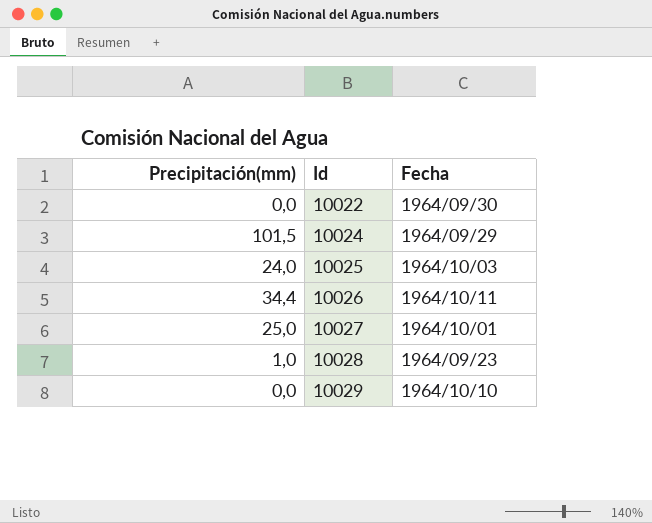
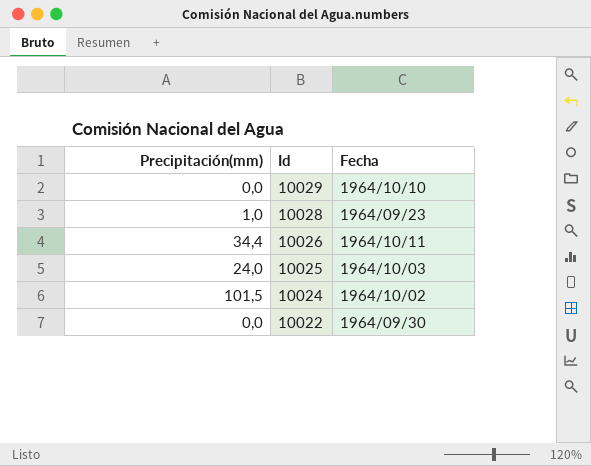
row order: Id ascending -> Id descending
row 10027: 25,0 | 1964/10/01 -> none
10024 | Fecha: 1964/09/29 -> 1964/10/02

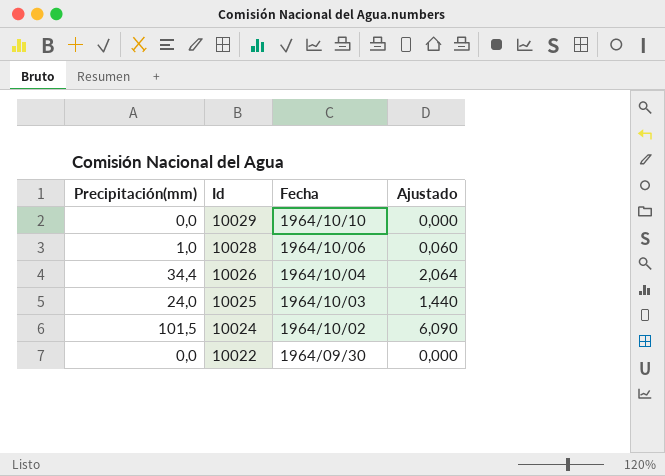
column Ajustado | formula: none -> [Precipitación(mm)] * 0,06
10028 | Fecha: 1964/09/23 -> 1964/10/06
10026 | Fecha: 1964/10/11 -> 1964/10/04

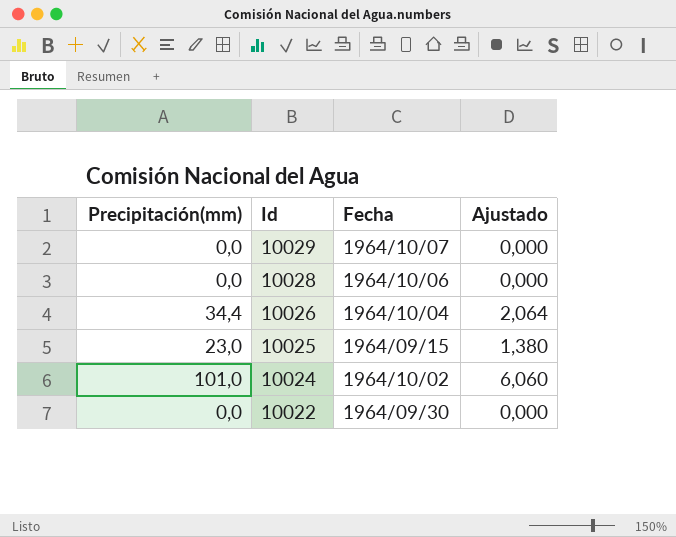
10029 | Fecha: 1964/10/10 -> 1964/10/07
10028 | Precipitación(mm): 1,0 -> 0,0
10028 | Ajustado: 0,060 -> 0,000
10025 | Precipitación(mm): 24,0 -> 23,0
10025 | Fecha: 1964/10/03 -> 1964/09/15
10025 | Ajustado: 1,440 -> 1,380
10024 | Precipitación(mm): 101,5 -> 101,0
10024 | Ajustado: 6,090 -> 6,060

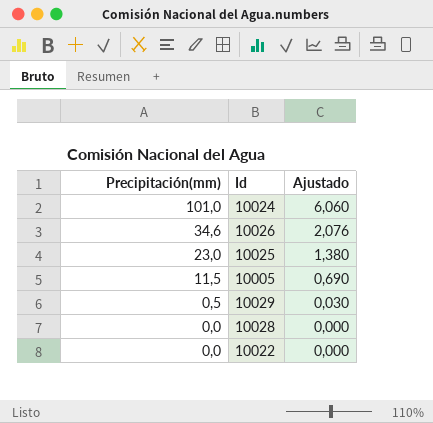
row order: Id descending -> Precipitación(mm) descending
column Fecha | position: 3 -> none
10026 | Precipitación(mm): 34,4 -> 34,6
10026 | Ajustado: 2,064 -> 2,076
row 10005: none -> 11,5 | 0,690
10029 | Precipitación(mm): 0,0 -> 0,5
10029 | Ajustado: 0,000 -> 0,030

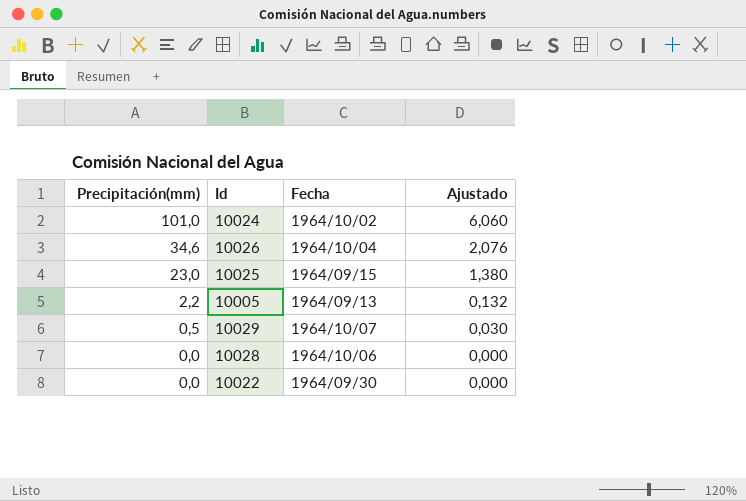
column Fecha | position: none -> 3
10005 | Precipitación(mm): 11,5 -> 2,2
10005 | Ajustado: 0,690 -> 0,132

